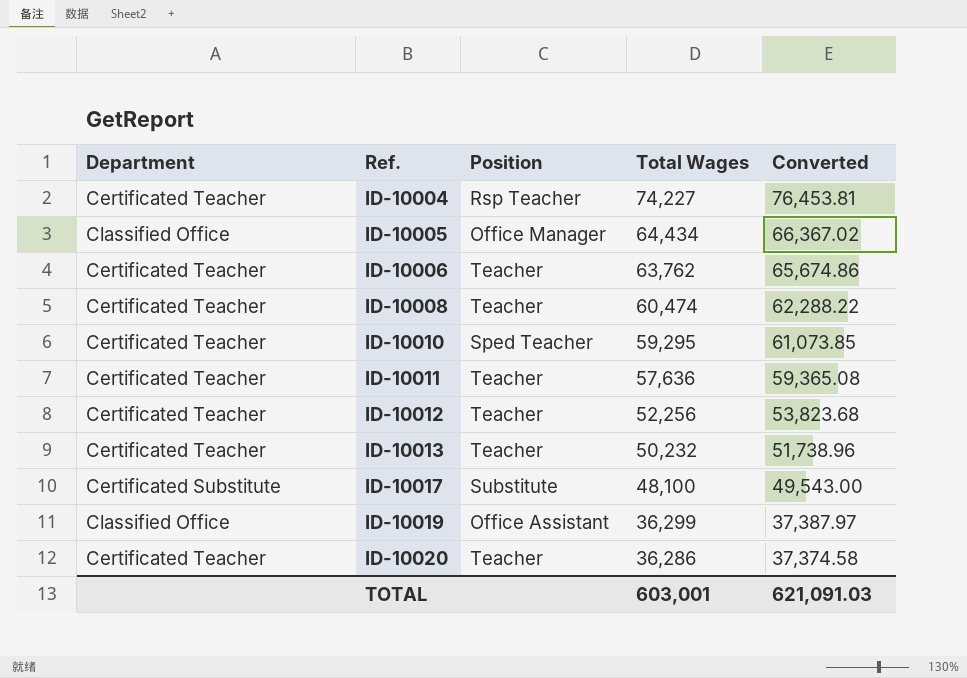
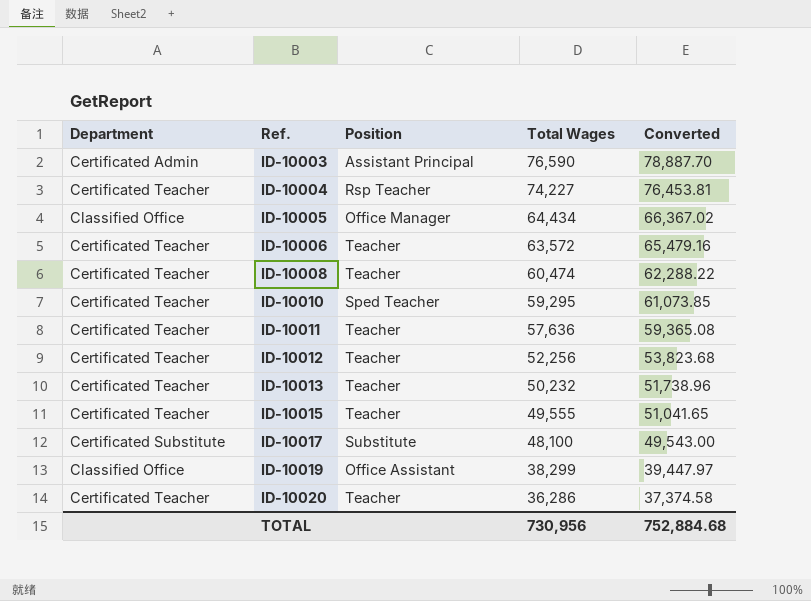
row ID-10003: none -> Certificated Admin | Assistant Principal | 76,590 | 78,887.70
ID-10006 | Total Wages: 63,762 -> 63,572
ID-10006 | Converted: 65,674.86 -> 65,479.16
row ID-10015: none -> Certificated Teacher | Teacher | 49,555 | 51,041.65
ID-10019 | Total Wages: 36,299 -> 38,299
ID-10019 | Converted: 37,387.97 -> 39,447.97
TOTAL | Total Wages: 603,001 -> 730,956
TOTAL | Converted: 621,091.03 -> 752,884.68

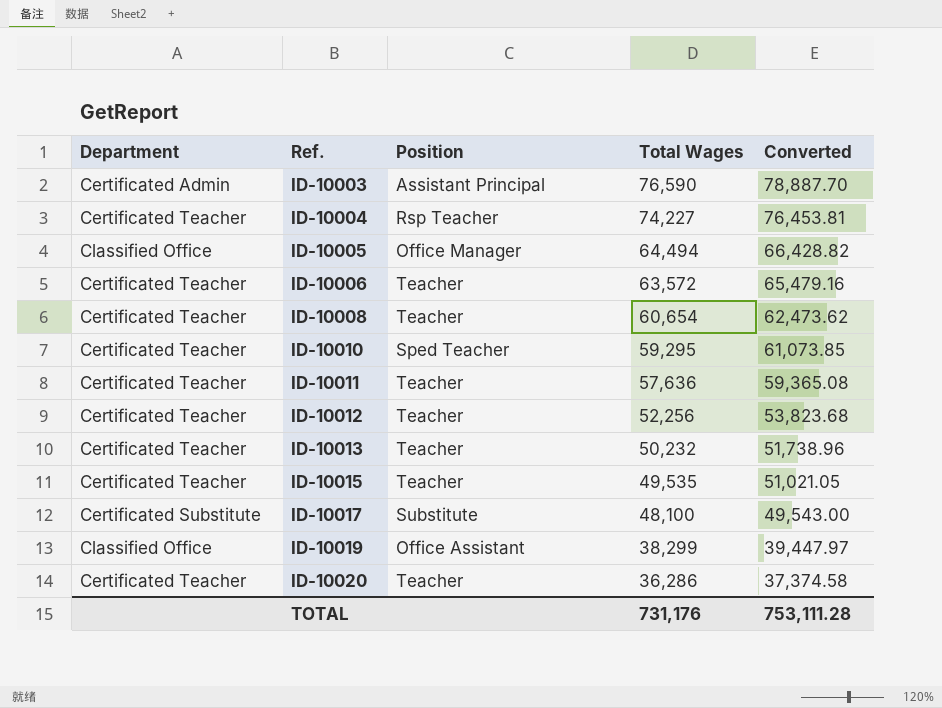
ID-10005 | Total Wages: 64,434 -> 64,494
ID-10005 | Converted: 66,367.02 -> 66,428.82
ID-10008 | Total Wages: 60,474 -> 60,654
ID-10008 | Converted: 62,288.22 -> 62,473.62
ID-10015 | Total Wages: 49,555 -> 49,535
ID-10015 | Converted: 51,041.65 -> 51,021.05
TOTAL | Total Wages: 730,956 -> 731,176
TOTAL | Converted: 752,884.68 -> 753,111.28

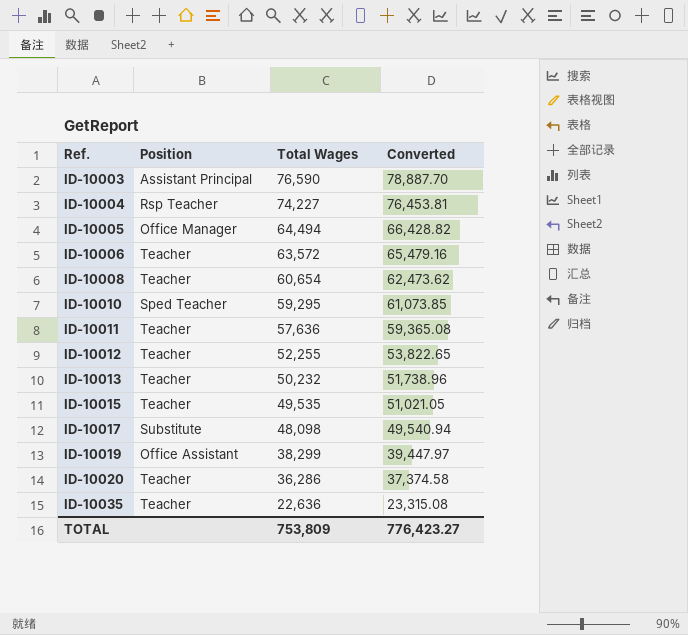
column Department | position: 1 -> none
ID-10012 | Total Wages: 52,256 -> 52,255
ID-10012 | Converted: 53,823.68 -> 53,822.65
ID-10017 | Total Wages: 48,100 -> 48,098
ID-10017 | Converted: 49,543.00 -> 49,540.94
row ID-10035: none -> Teacher | 22,636 | 23,315.08
TOTAL | Total Wages: 731,176 -> 753,809
TOTAL | Converted: 753,111.28 -> 776,423.27

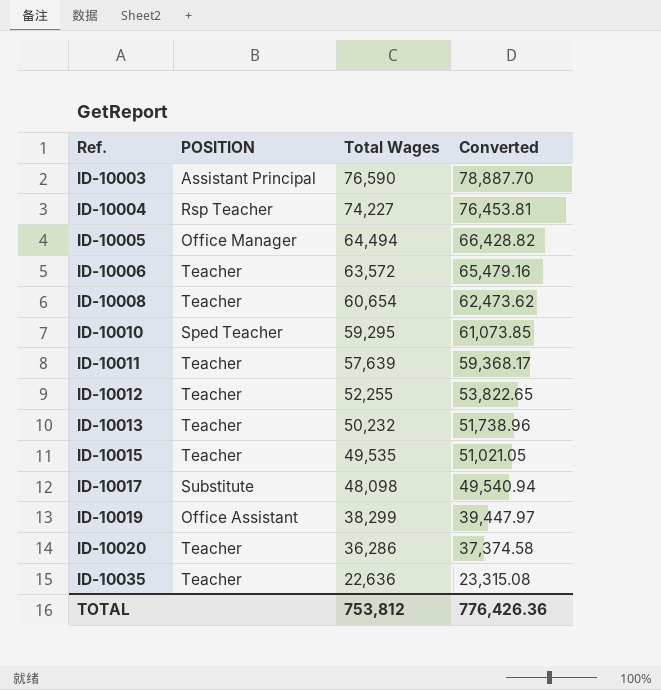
column name: Position -> POSITION
ID-10011 | Total Wages: 57,636 -> 57,639
ID-10011 | Converted: 59,365.08 -> 59,368.17
TOTAL | Total Wages: 753,809 -> 753,812
TOTAL | Converted: 776,423.27 -> 776,426.36

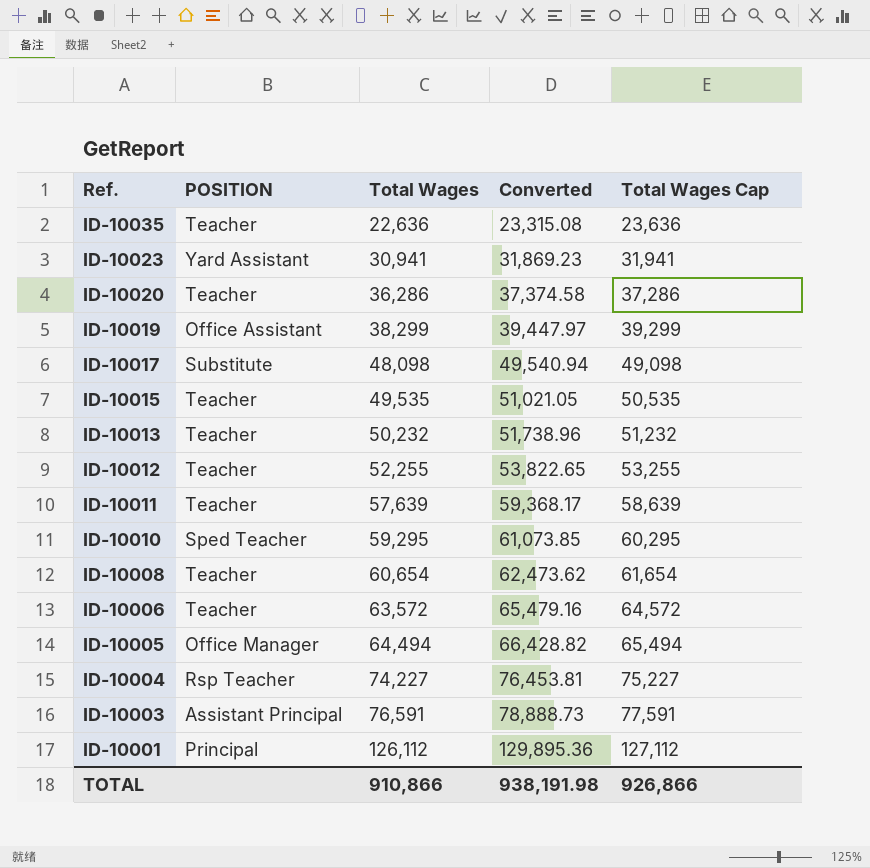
row order: Ref. ascending -> Ref. descending
column Total Wages Cap | formula: none -> [Total Wages] + 1000
row ID-10023: none -> Yard Assistant | 30,941 | 31,869.23 | 31,941
ID-10003 | Total Wages: 76,590 -> 76,591
ID-10003 | Converted: 78,887.70 -> 78,888.73
row ID-10001: none -> Principal | 126,112 | 129,895.36 | 127,112
TOTAL | Total Wages: 753,812 -> 910,866
TOTAL | Converted: 776,426.36 -> 938,191.98

